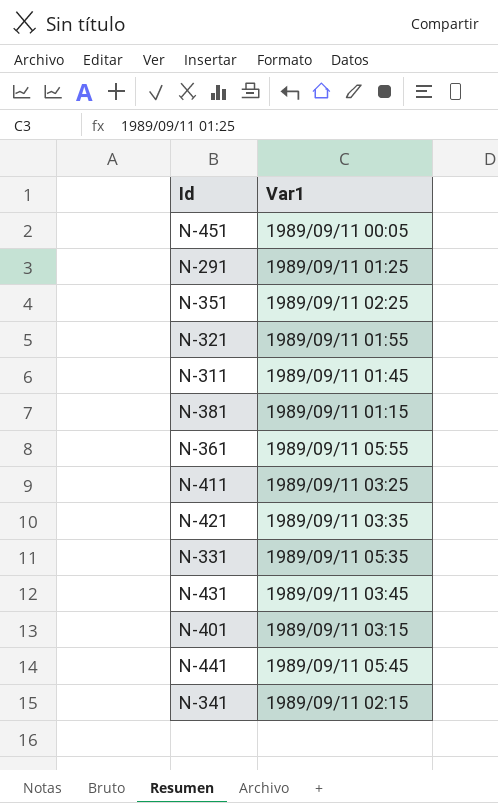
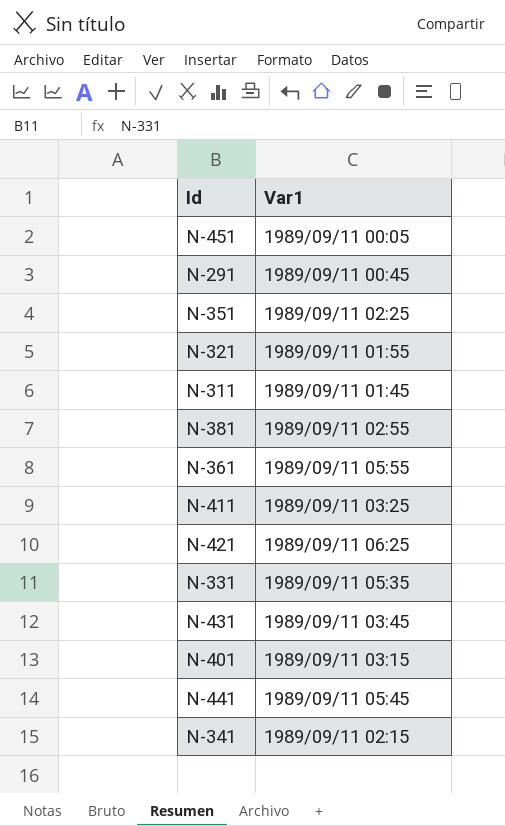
N-291 | Var1: 1989/09/11 01:25 -> 1989/09/11 00:45
N-381 | Var1: 1989/09/11 01:15 -> 1989/09/11 02:55
N-421 | Var1: 1989/09/11 03:35 -> 1989/09/11 06:25

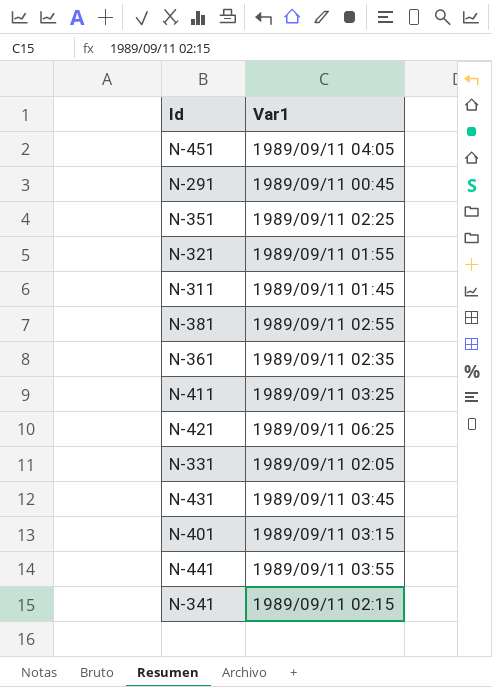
N-451 | Var1: 1989/09/11 00:05 -> 1989/09/11 04:05
N-361 | Var1: 1989/09/11 05:55 -> 1989/09/11 02:35
N-331 | Var1: 1989/09/11 05:35 -> 1989/09/11 02:05
N-441 | Var1: 1989/09/11 05:45 -> 1989/09/11 03:55

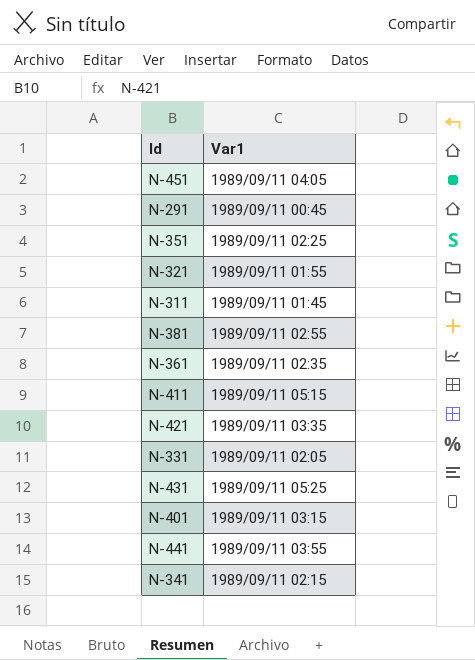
N-411 | Var1: 1989/09/11 03:25 -> 1989/09/11 05:15
N-421 | Var1: 1989/09/11 06:25 -> 1989/09/11 03:35
N-431 | Var1: 1989/09/11 03:45 -> 1989/09/11 05:25

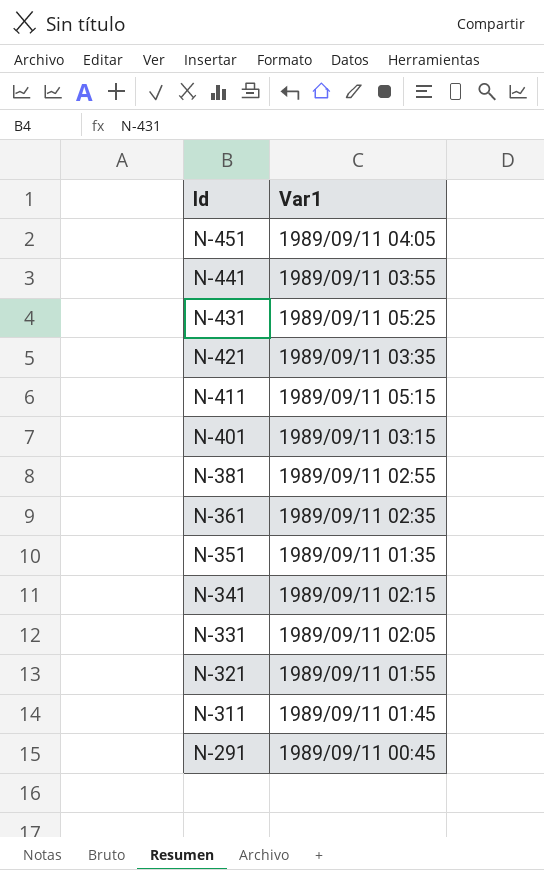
row order: none -> Id descending
N-351 | Var1: 1989/09/11 02:25 -> 1989/09/11 01:35

